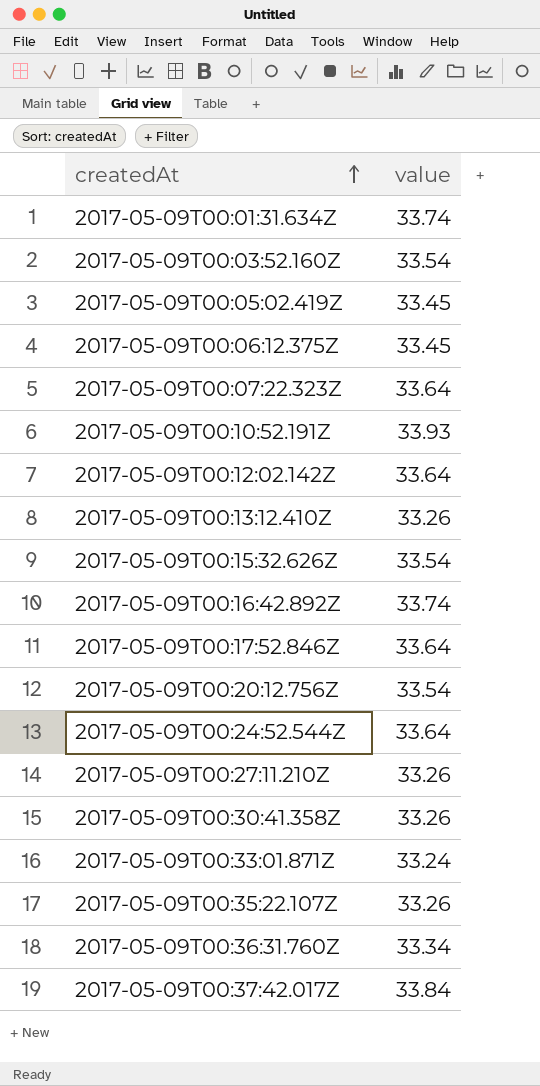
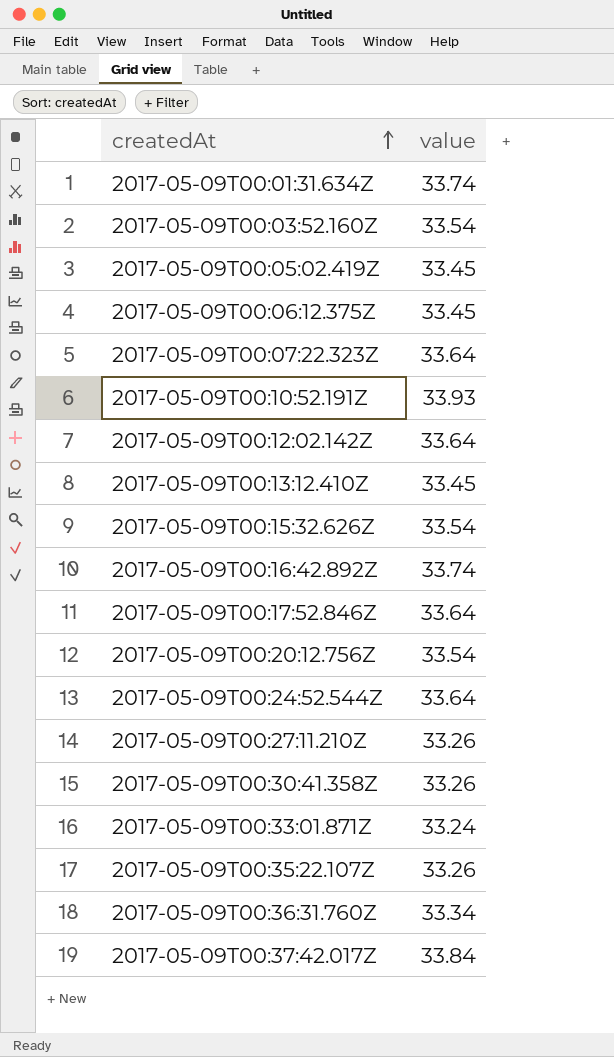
2017-05-09T00:13:12.410Z | value: 33.26 -> 33.45

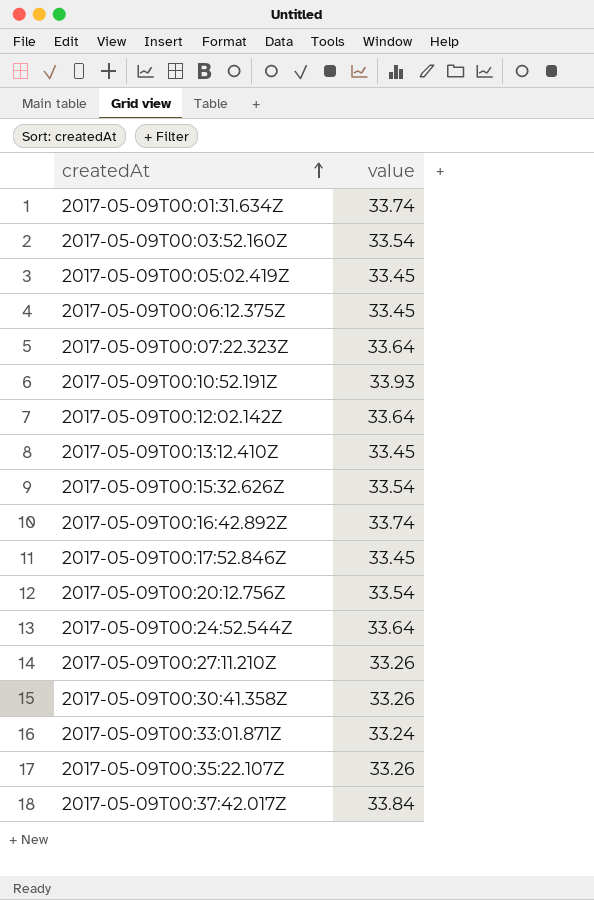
row 2017-05-09T00:36:31.760Z: 33.34 -> none
2017-05-09T00:17:52.846Z | value: 33.64 -> 33.45

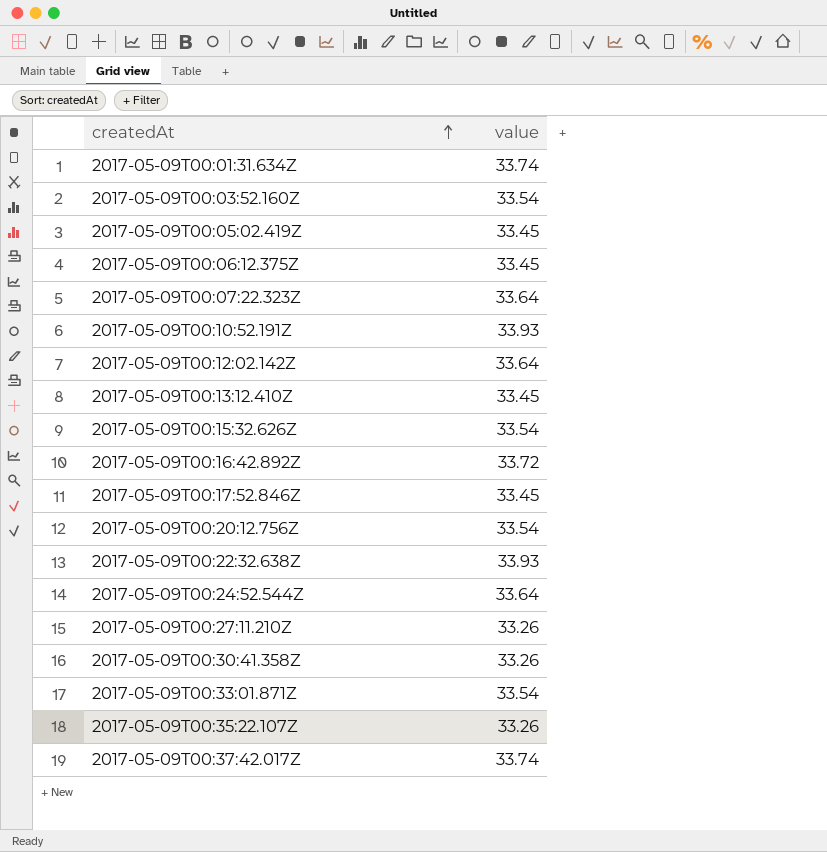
2017-05-09T00:16:42.892Z | value: 33.74 -> 33.72
row 2017-05-09T00:22:32.638Z: none -> 33.93
2017-05-09T00:33:01.871Z | value: 33.24 -> 33.54
2017-05-09T00:37:42.017Z | value: 33.84 -> 33.74

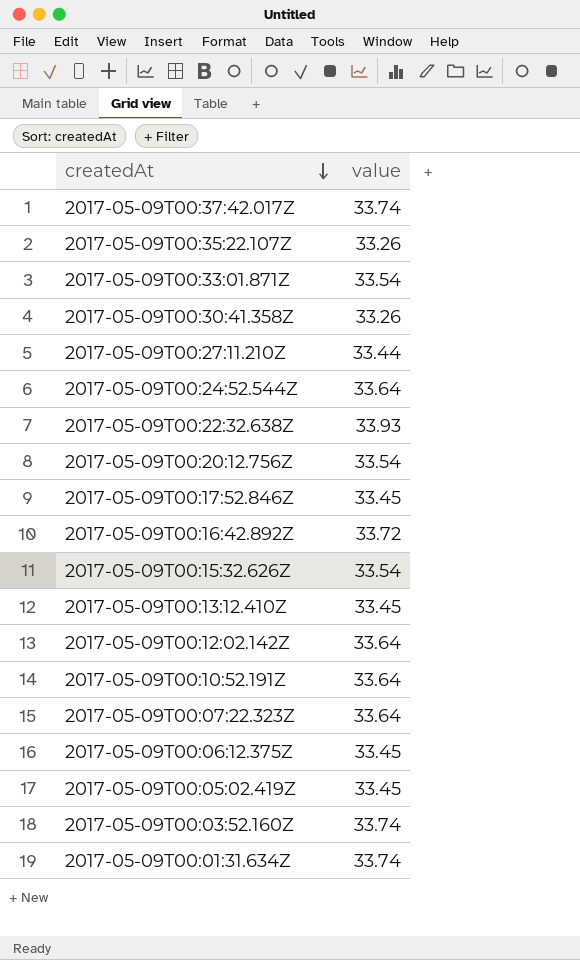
row order: createdAt ascending -> createdAt descending
2017-05-09T00:27:11.210Z | value: 33.26 -> 33.44
2017-05-09T00:10:52.191Z | value: 33.93 -> 33.64
2017-05-09T00:03:52.160Z | value: 33.54 -> 33.74

